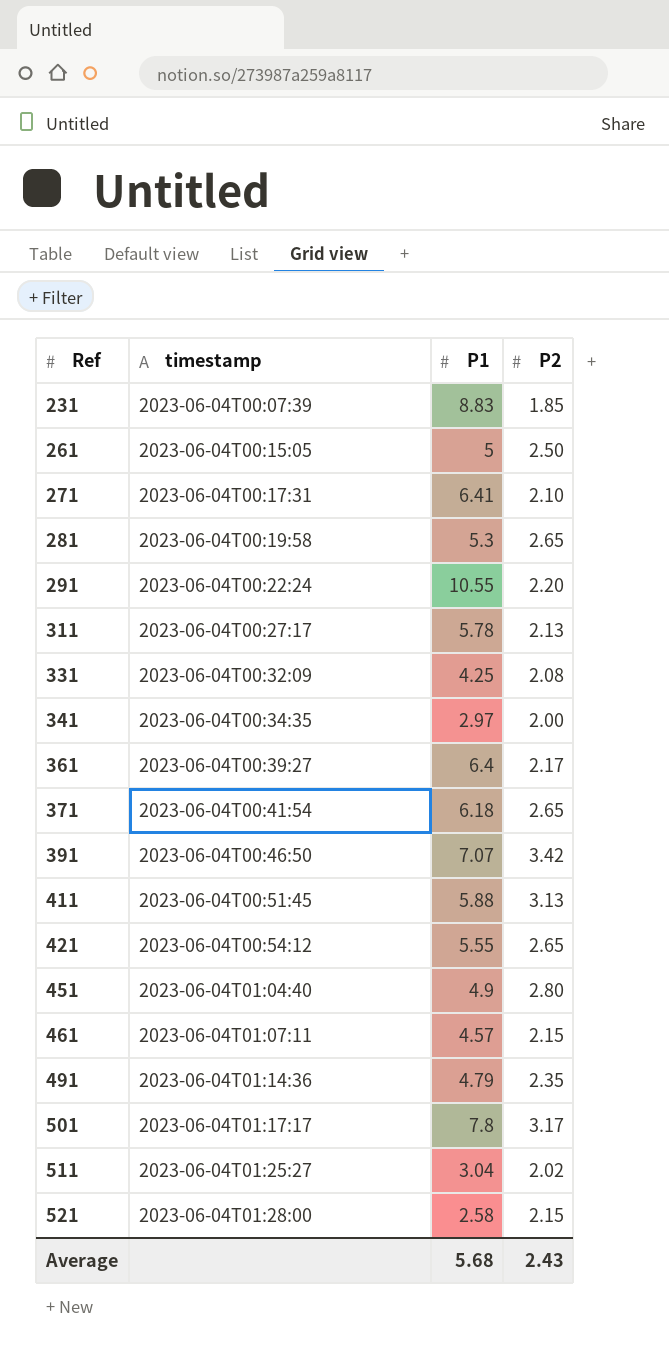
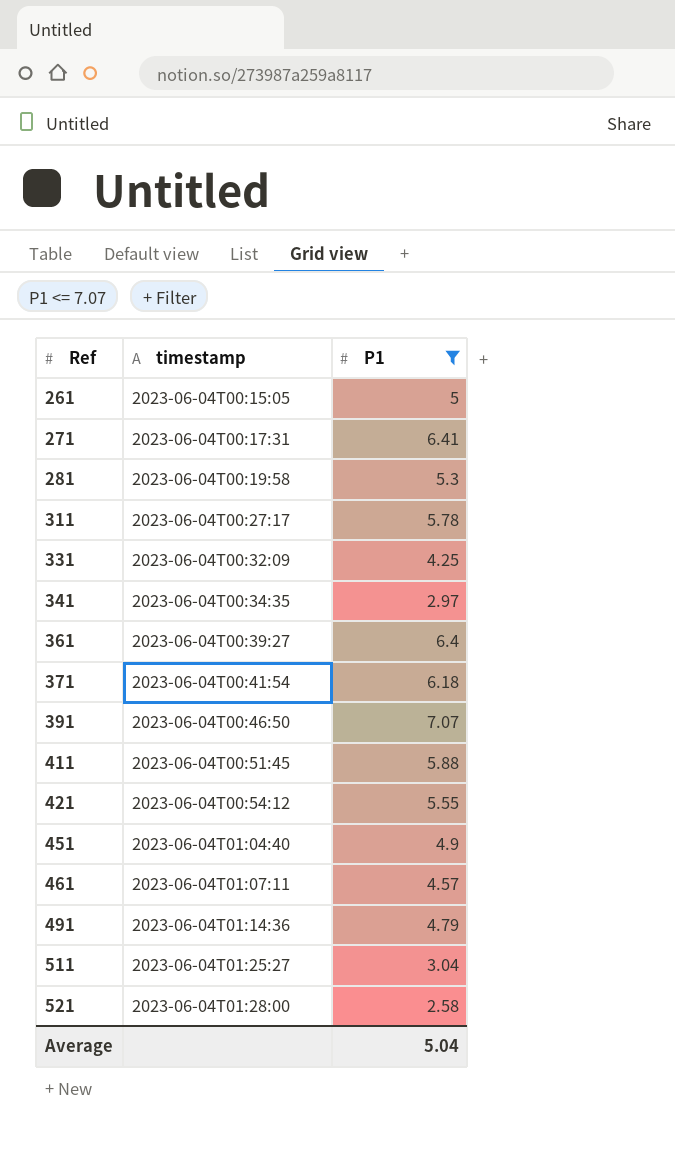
filter: none -> P1 <= 7.07
column P2 | position: 4 -> none
Average | P1: 5.68 -> 5.04

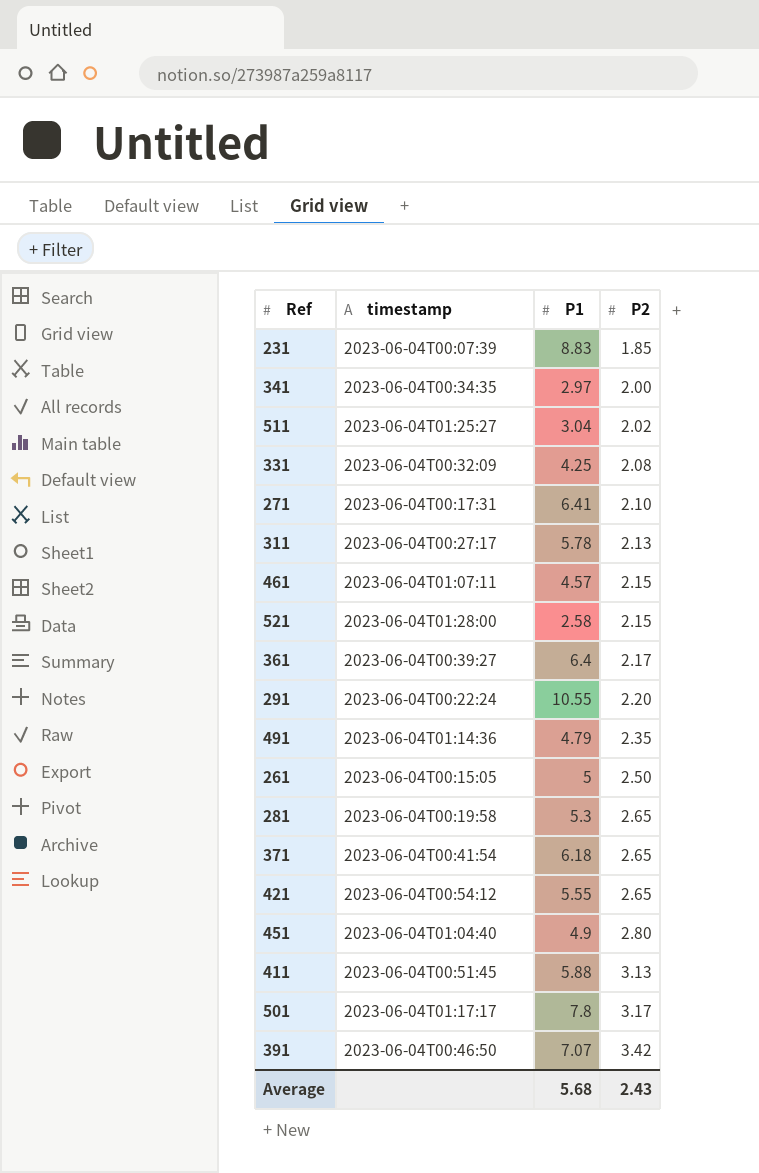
filter: P1 <= 7.07 -> none
row order: Ref ascending -> P2 ascending
column P2 | position: none -> 4
Average | P1: 5.04 -> 5.68

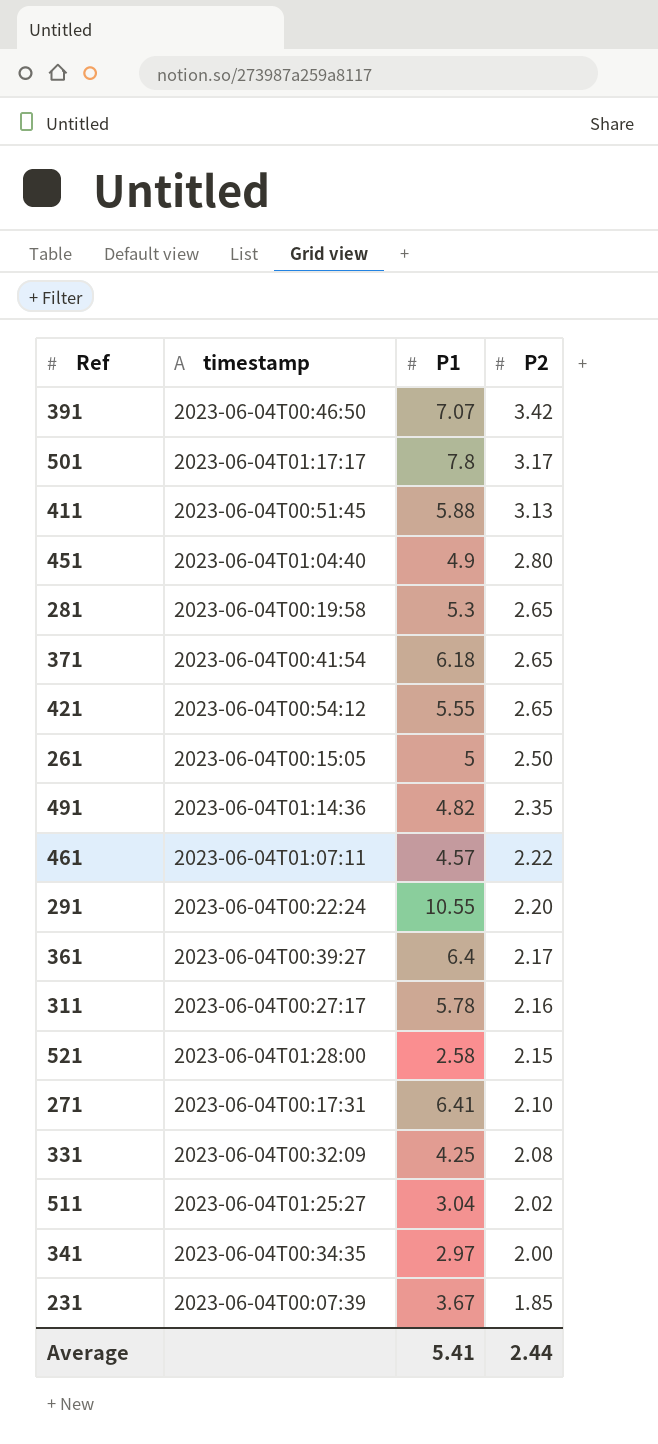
row order: P2 ascending -> P2 descending
491 | P1: 4.79 -> 4.82
461 | P2: 2.15 -> 2.22
311 | P2: 2.13 -> 2.16
231 | P1: 8.83 -> 3.67
Average | P1: 5.68 -> 5.41
Average | P2: 2.43 -> 2.44

